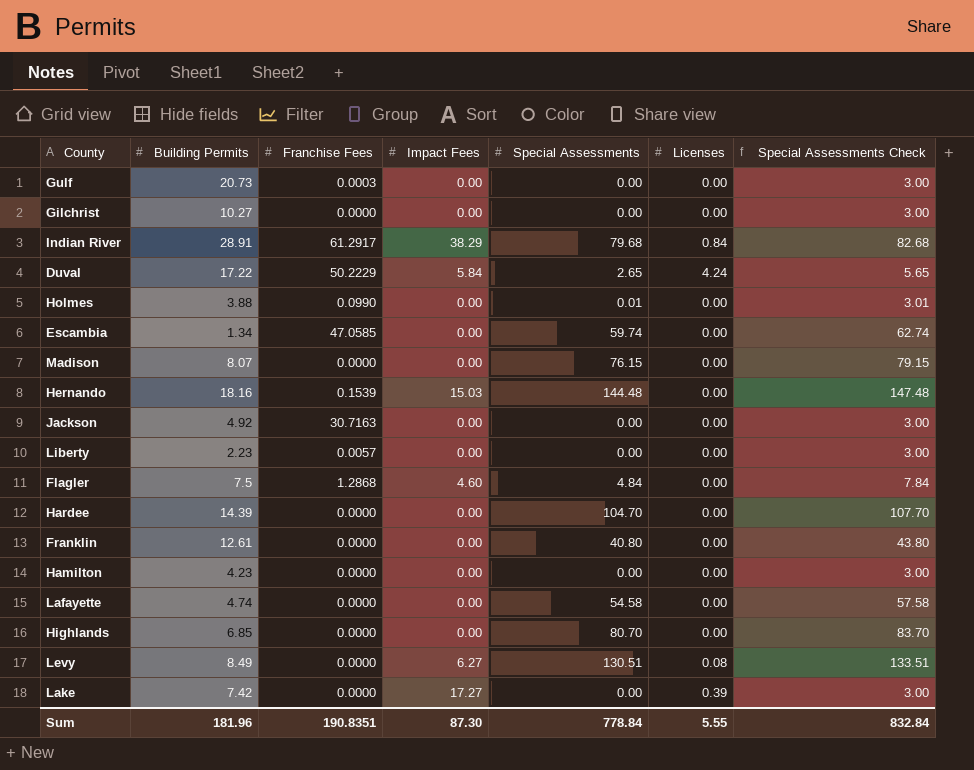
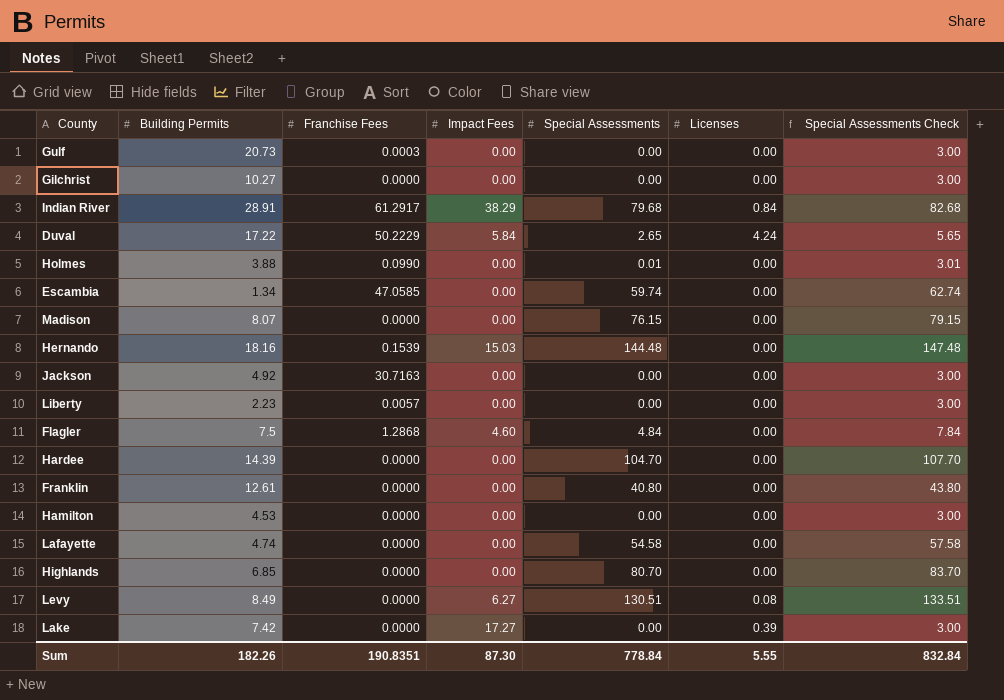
Hamilton | Building Permits: 4.23 -> 4.53
Sum | Building Permits: 181.96 -> 182.26

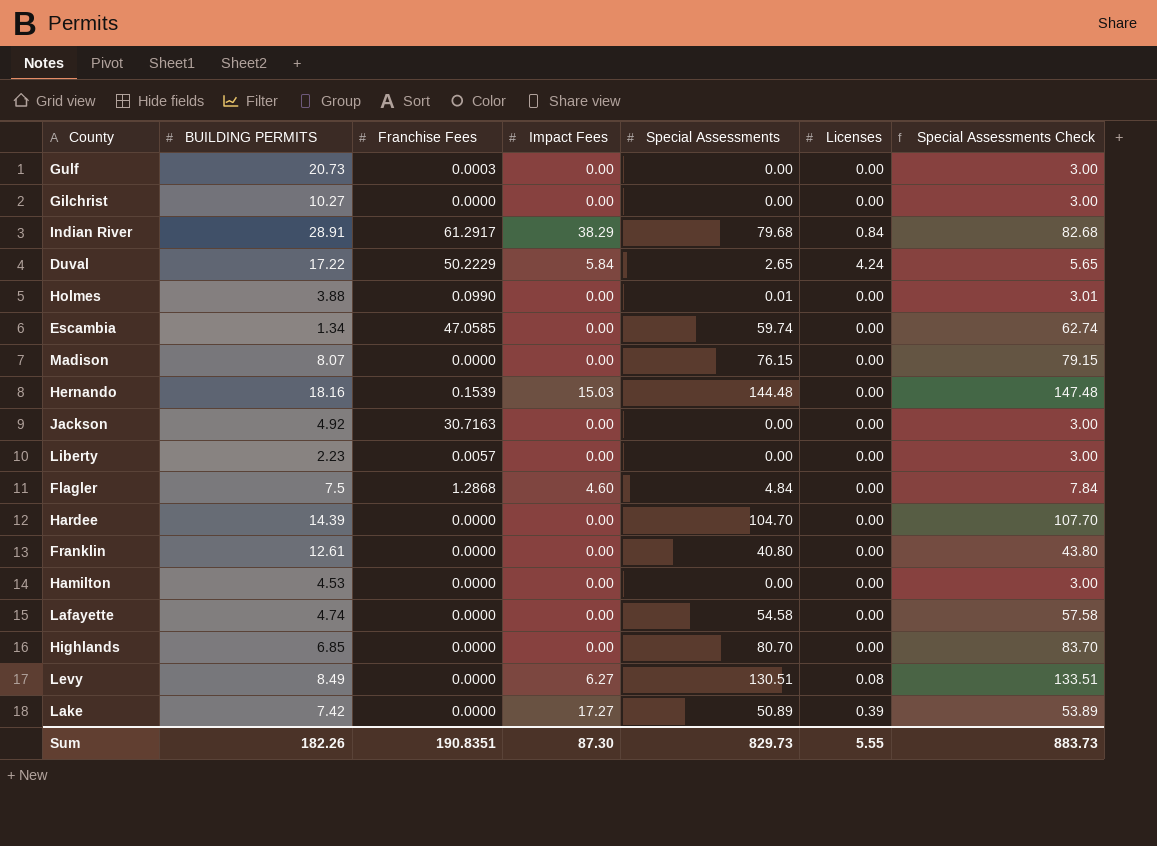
column name: Building Permits -> BUILDING PERMITS
Lake | Special Assessments: 0.00 -> 50.89
Lake | Special Assessments Check: 3.00 -> 53.89
Sum | Special Assessments: 778.84 -> 829.73
Sum | Special Assessments Check: 832.84 -> 883.73

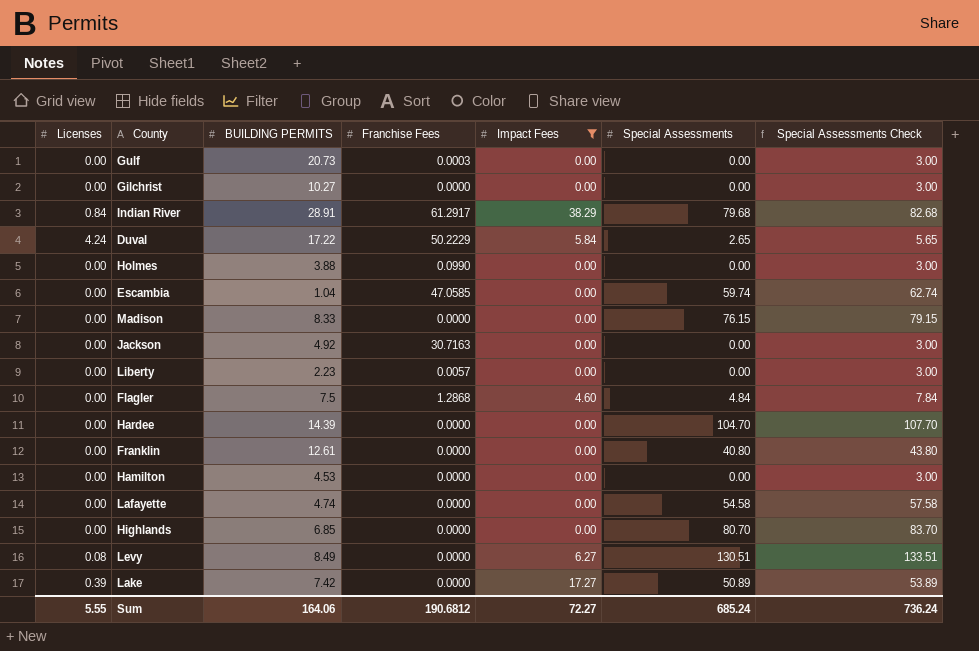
filter: none -> Impact Fees != 15.03
column Licenses | position: 6 -> 1
Holmes | Special Assessments: 0.01 -> 0.00
Holmes | Special Assessments Check: 3.01 -> 3.00
Escambia | BUILDING PERMITS: 1.34 -> 1.04
Madison | BUILDING PERMITS: 8.07 -> 8.33
Sum | BUILDING PERMITS: 182.26 -> 164.06
Sum | Franchise Fees: 190.8351 -> 190.6812
Sum | Impact Fees: 87.30 -> 72.27
Sum | Special Assessments: 829.73 -> 685.24
Sum | Special Assessments Check: 883.73 -> 736.24

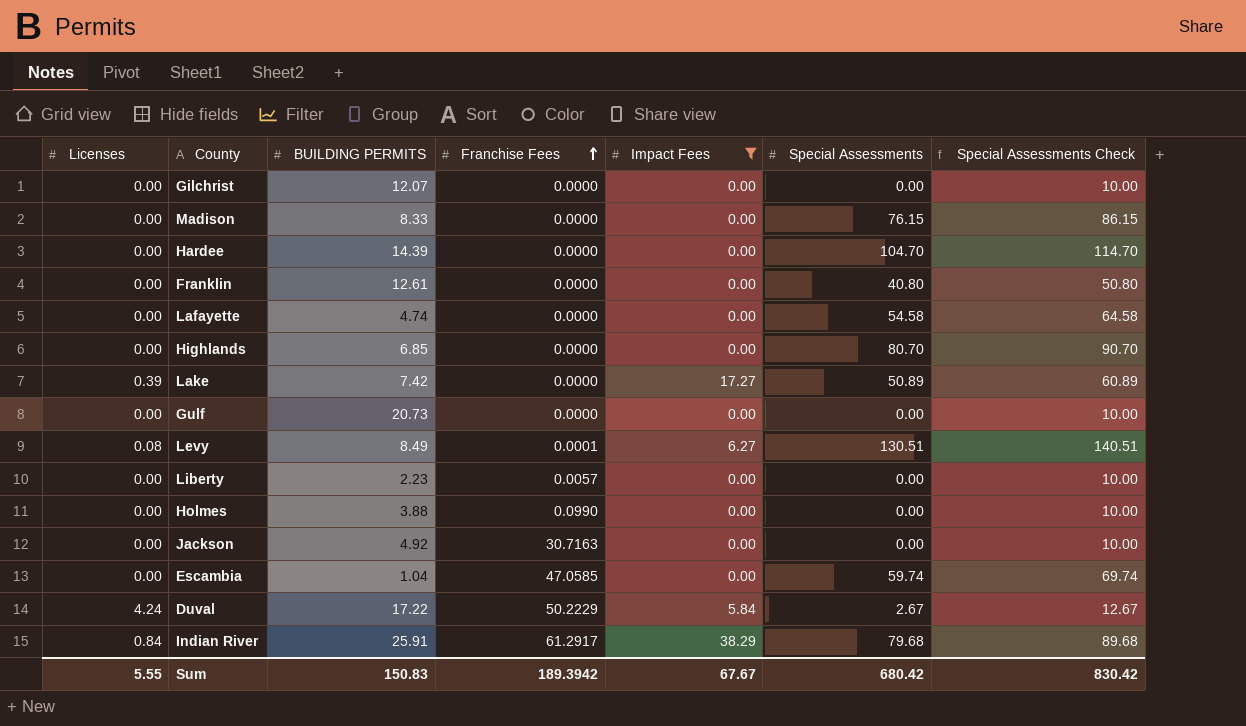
row order: none -> Franchise Fees ascending
column Special Assessments Check | formula: [Special Assessments] + 3 -> [Special Assessments] + 10
row Flagler: 0.00 | 7.5 | 1.2868 | 4.60 | 4.84 | 7.84 -> none
row Hamilton: 0.00 | 4.53 | 0.0000 | 0.00 | 0.00 | 3.00 -> none
Gilchrist | BUILDING PERMITS: 10.27 -> 12.07
Gulf | Franchise Fees: 0.0003 -> 0.0000
Levy | Franchise Fees: 0.0000 -> 0.0001
Duval | Special Assessments: 2.65 -> 2.67
Indian River | BUILDING PERMITS: 28.91 -> 25.91
Sum | BUILDING PERMITS: 164.06 -> 150.83
Sum | Franchise Fees: 190.6812 -> 189.3942
Sum | Impact Fees: 72.27 -> 67.67
Sum | Special Assessments: 685.24 -> 680.42
Sum | Special Assessments Check: 736.24 -> 830.42

